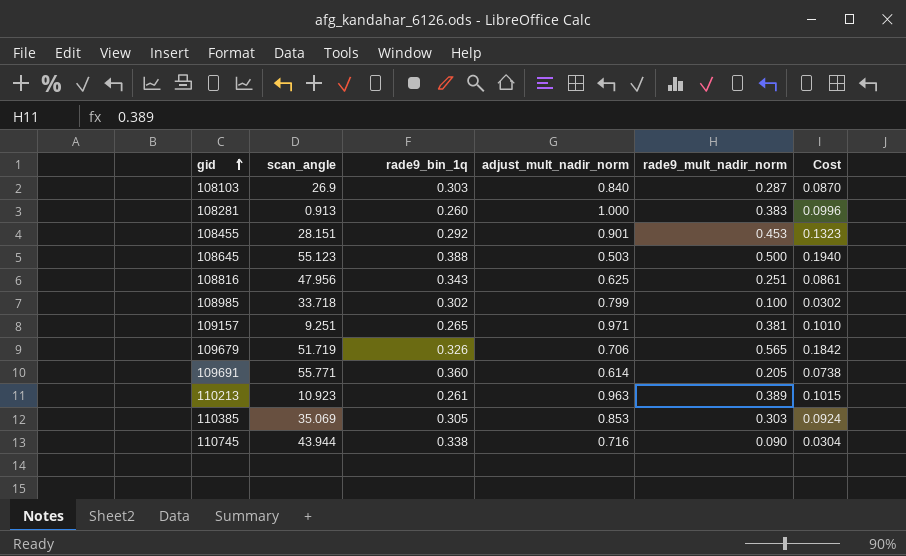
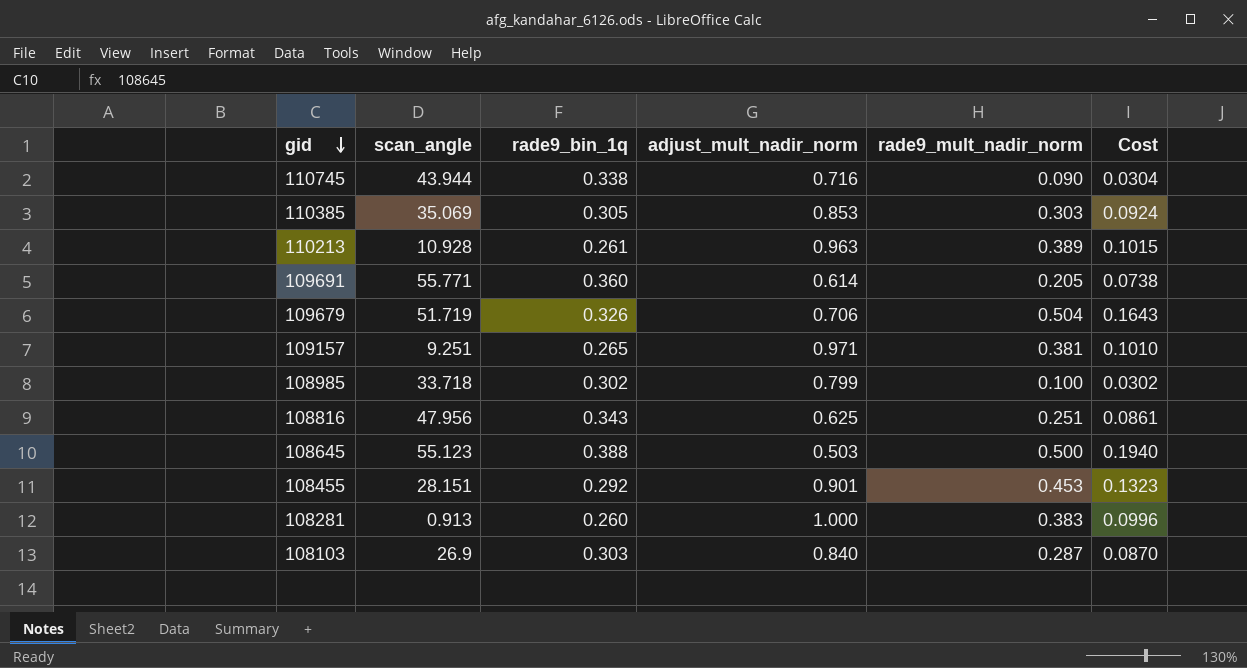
row order: gid ascending -> gid descending
110213 | scan_angle: 10.923 -> 10.928
109679 | rade9_mult_nadir_norm: 0.565 -> 0.504
109679 | Cost: 0.1842 -> 0.1643

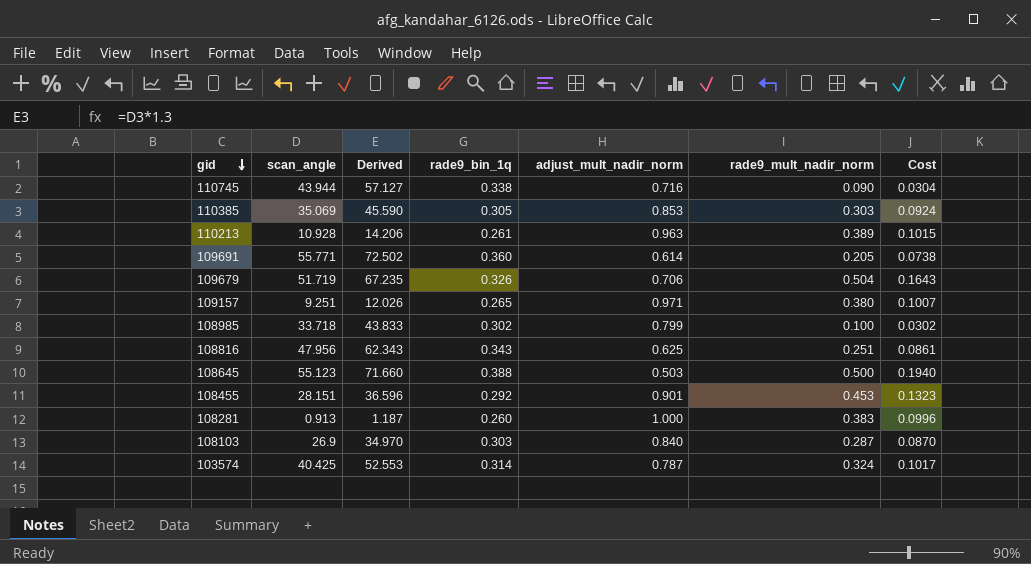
column Derived | formula: none -> [scan_angle] * 1.3
109157 | rade9_mult_nadir_norm: 0.381 -> 0.380
109157 | Cost: 0.1010 -> 0.1007
row 103574: none -> 40.425 | 52.553 | 0.314 | 0.787 | 0.324 | 0.1017

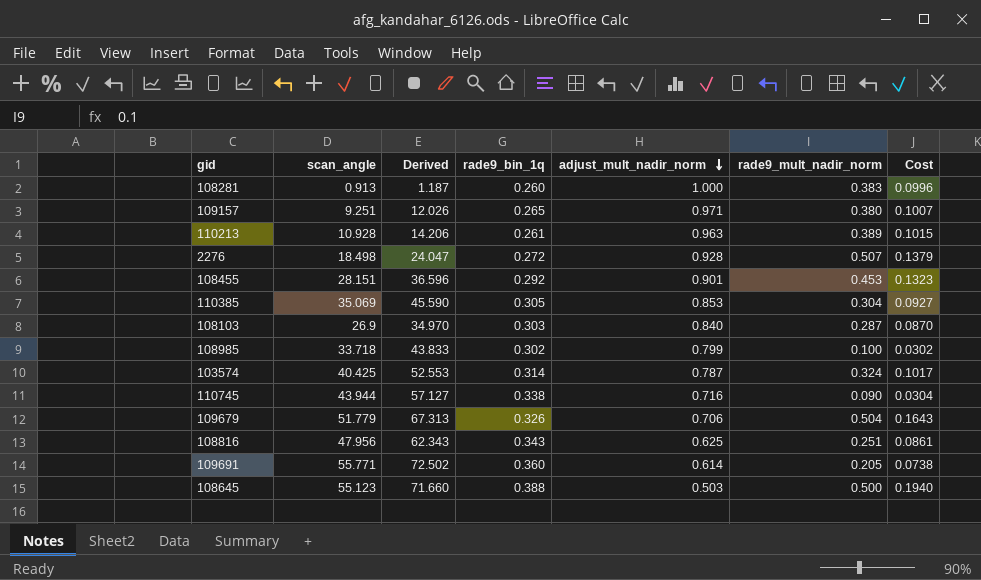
row order: gid descending -> adjust_mult_nadir_norm descending
row 2276: none -> 18.498 | 24.047 | 0.272 | 0.928 | 0.507 | 0.1379
110385 | rade9_mult_nadir_norm: 0.303 -> 0.304
110385 | Cost: 0.0924 -> 0.0927
109679 | scan_angle: 51.719 -> 51.779
109679 | Derived: 67.235 -> 67.313

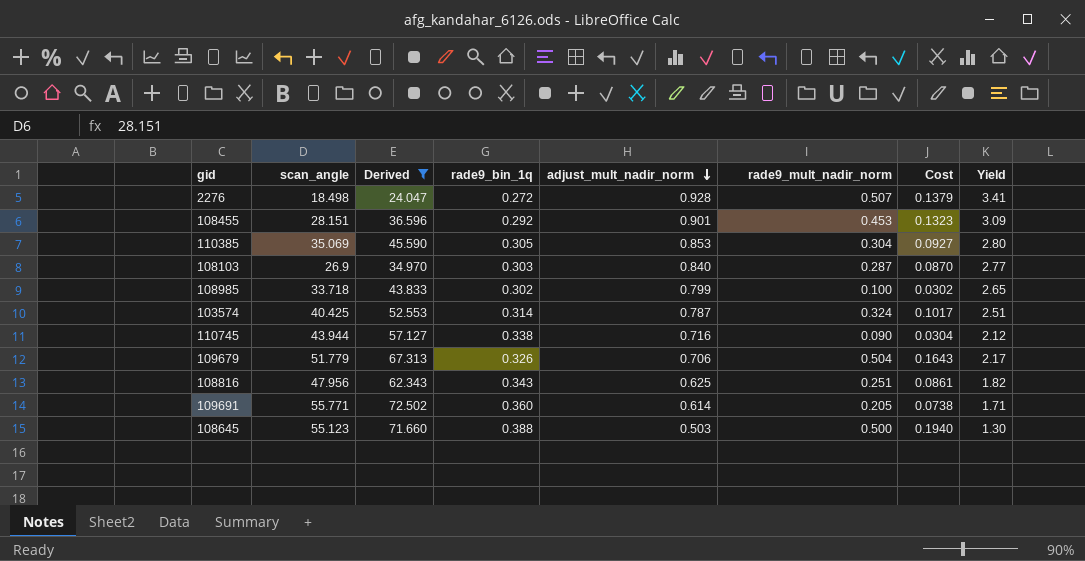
filter: none -> Derived >= 24.047
column Yield | formula: none -> [adjust_mult_nadir_norm] / [rade9_bin_1q]

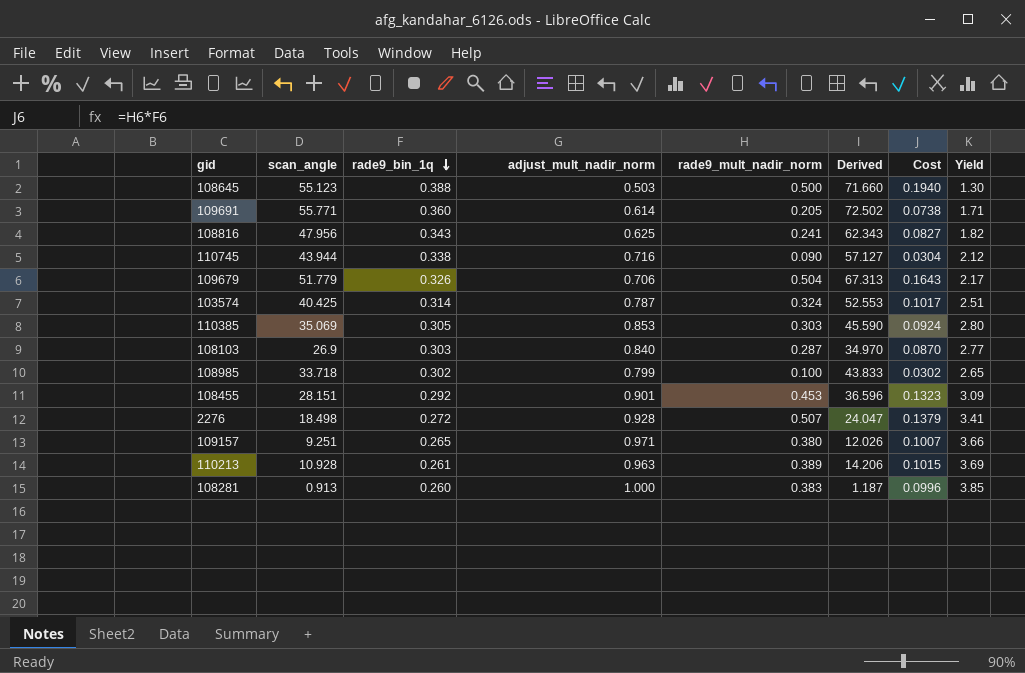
filter: Derived >= 24.047 -> none
row order: adjust_mult_nadir_norm descending -> rade9_bin_1q descending
column Derived | position: 3 -> 6
108816 | rade9_mult_nadir_norm: 0.251 -> 0.241
108816 | Cost: 0.0861 -> 0.0827
110385 | rade9_mult_nadir_norm: 0.304 -> 0.303
110385 | Cost: 0.0927 -> 0.0924

